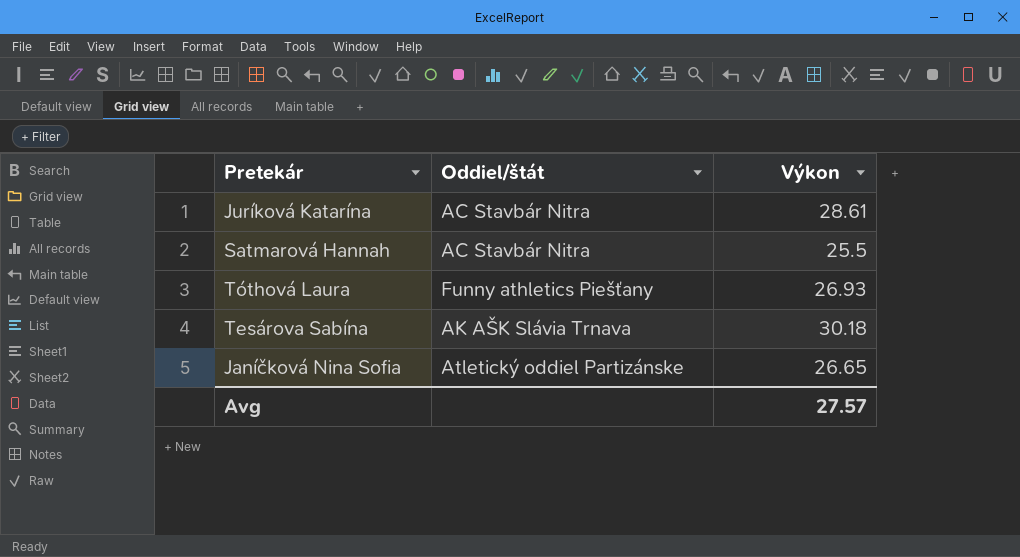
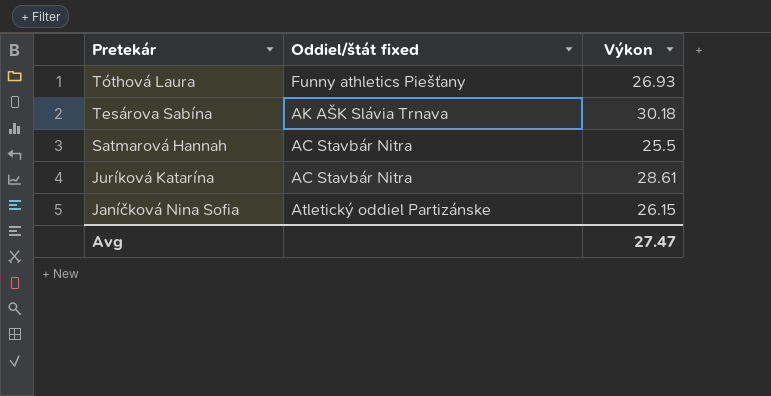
row order: none -> Pretekár descending
column name: Oddiel/štát -> Oddiel/štát fixed
Janíčková Nina Sofia | Výkon: 26.65 -> 26.15
Avg | Výkon: 27.57 -> 27.47

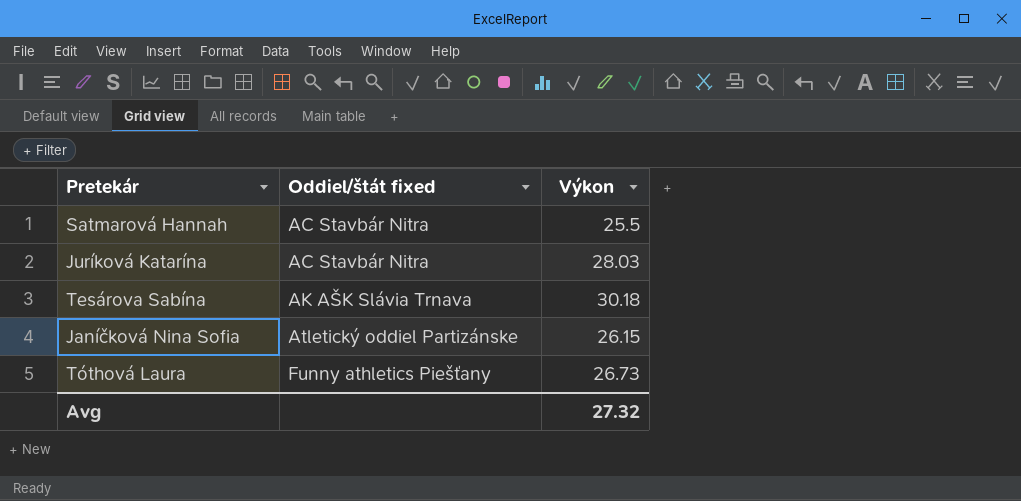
row order: Pretekár descending -> Oddiel/štát fixed ascending
Juríková Katarína | Výkon: 28.61 -> 28.03
Tóthová Laura | Výkon: 26.93 -> 26.73
Avg | Výkon: 27.47 -> 27.32

